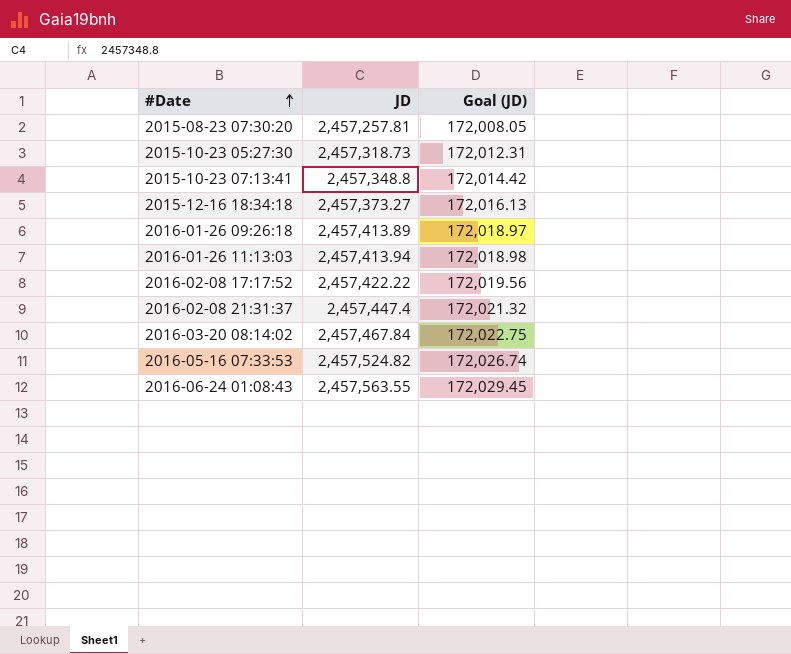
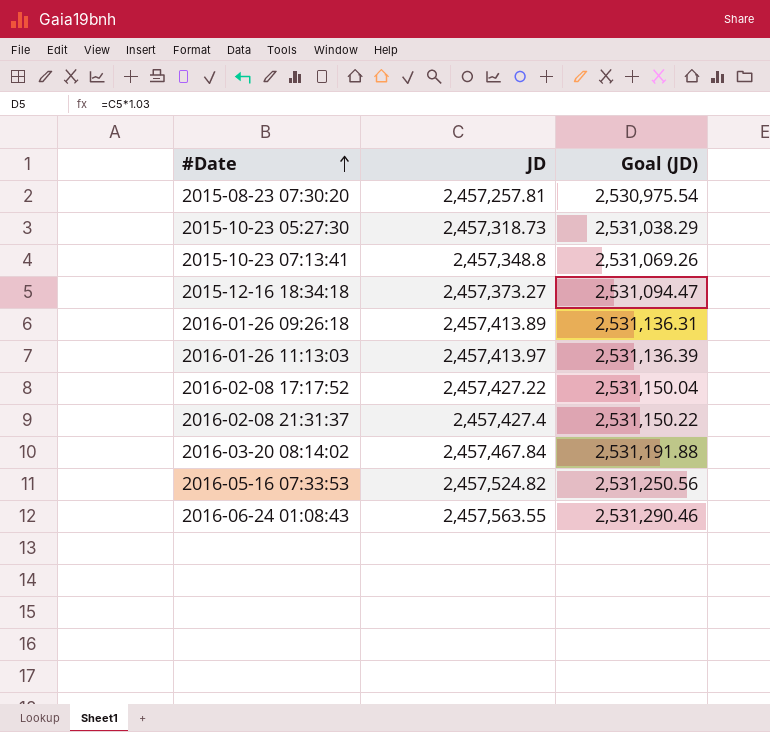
column Goal (JD) | formula: [JD] * 0.07 -> [JD] * 1.03
2016-01-26 11:13:03 | JD: 2,457,413.94 -> 2,457,413.97
2016-02-08 17:17:52 | JD: 2,457,422.22 -> 2,457,427.22
2016-02-08 21:31:37 | JD: 2,457,447.4 -> 2,457,427.4

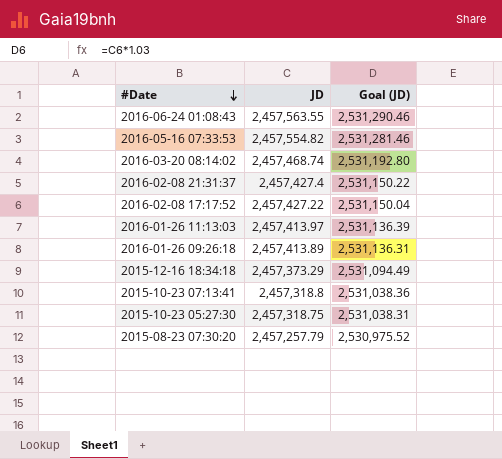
row order: #Date ascending -> #Date descending
2016-05-16 07:33:53 | JD: 2,457,524.82 -> 2,457,554.82
2016-05-16 07:33:53 | Goal (JD): 2,531,250.56 -> 2,531,281.46
2016-03-20 08:14:02 | JD: 2,457,467.84 -> 2,457,468.74
2016-03-20 08:14:02 | Goal (JD): 2,531,191.88 -> 2,531,192.80
2015-12-16 18:34:18 | JD: 2,457,373.27 -> 2,457,373.29
2015-12-16 18:34:18 | Goal (JD): 2,531,094.47 -> 2,531,094.49
2015-10-23 07:13:41 | JD: 2,457,348.8 -> 2,457,318.8
2015-10-23 07:13:41 | Goal (JD): 2,531,069.26 -> 2,531,038.36
2015-10-23 05:27:30 | JD: 2,457,318.73 -> 2,457,318.75
2015-10-23 05:27:30 | Goal (JD): 2,531,038.29 -> 2,531,038.31
2015-08-23 07:30:20 | JD: 2,457,257.81 -> 2,457,257.79
2015-08-23 07:30:20 | Goal (JD): 2,530,975.54 -> 2,530,975.52

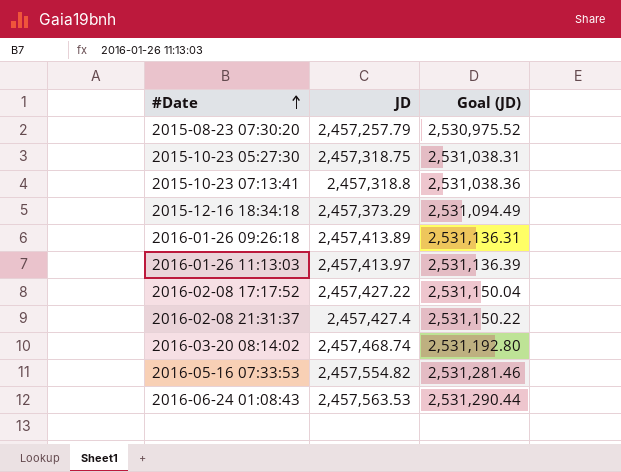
row order: #Date descending -> #Date ascending
2016-06-24 01:08:43 | JD: 2,457,563.55 -> 2,457,563.53
2016-06-24 01:08:43 | Goal (JD): 2,531,290.46 -> 2,531,290.44

